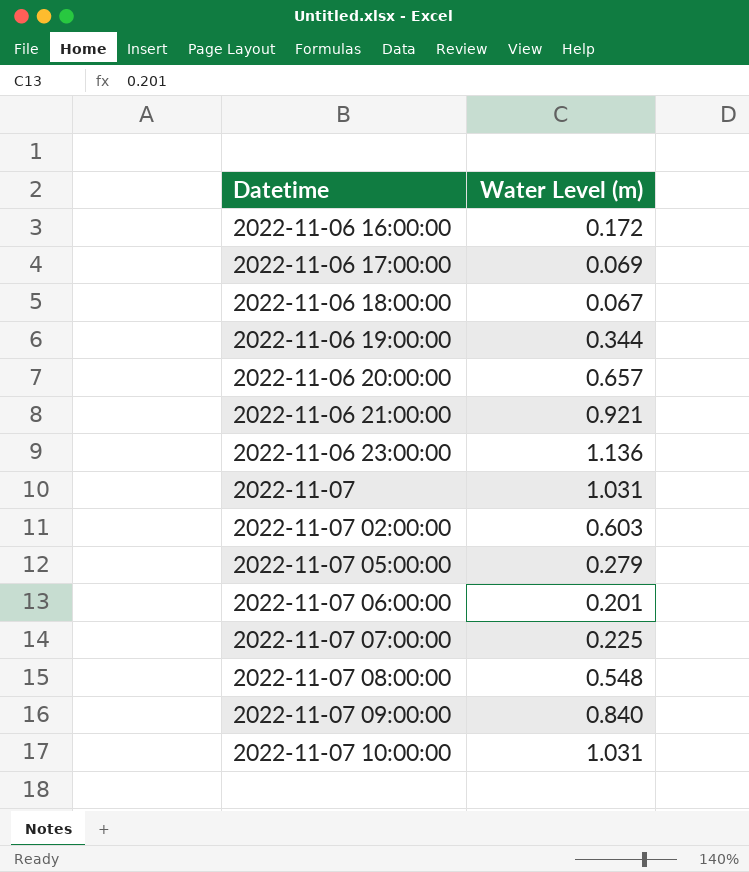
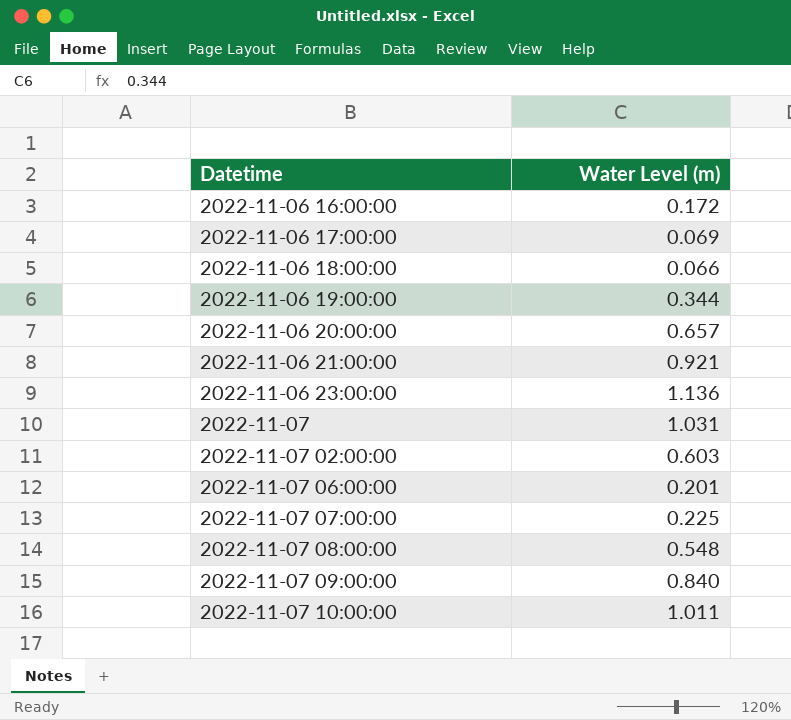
row 2022-11-07 05:00:00: 0.279 -> none
2022-11-06 18:00:00 | Water Level (m): 0.067 -> 0.066
2022-11-07 10:00:00 | Water Level (m): 1.031 -> 1.011

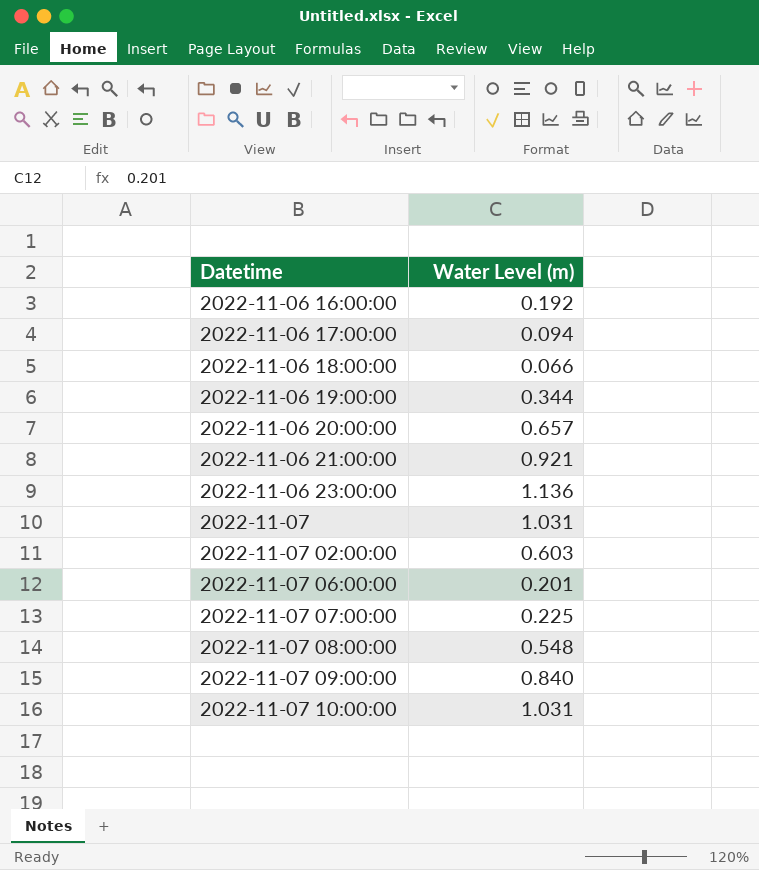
2022-11-06 16:00:00 | Water Level (m): 0.172 -> 0.192
2022-11-06 17:00:00 | Water Level (m): 0.069 -> 0.094
2022-11-07 10:00:00 | Water Level (m): 1.011 -> 1.031

